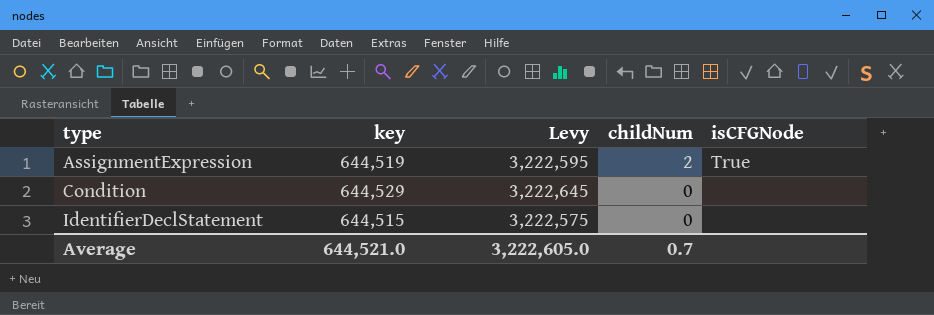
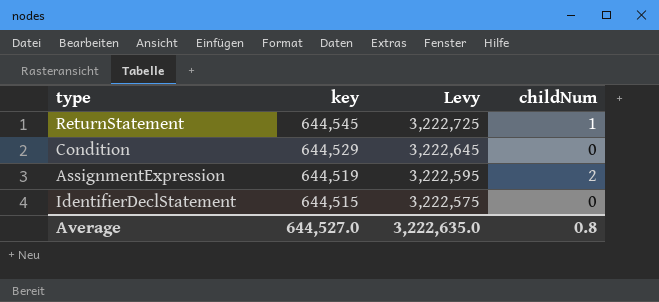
row order: type ascending -> key descending
column isCFGNode | position: 5 -> none
row ReturnStatement: none -> 644,545 | 3,222,725 | 1
Average | key: 644,521.0 -> 644,527.0
Average | Levy: 3,222,605.0 -> 3,222,635.0
Average | childNum: 0.7 -> 0.8

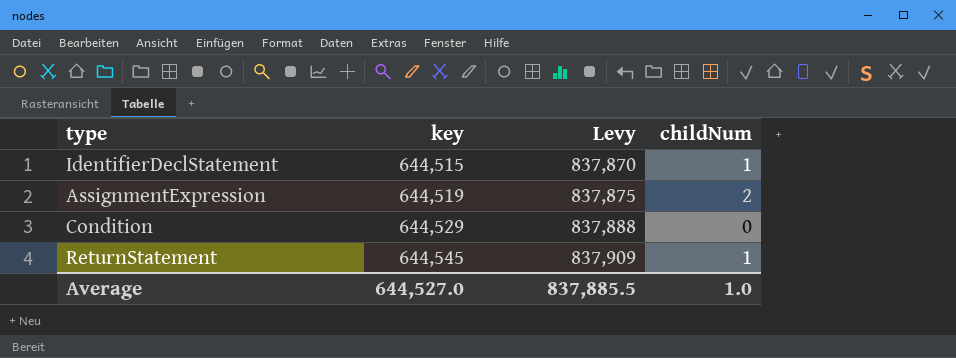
row order: key descending -> key ascending
column Levy | formula: [key] * 5 -> [key] * 1.3
IdentifierDeclStatement | childNum: 0 -> 1
Average | Levy: 3,222,635.0 -> 837,885.5
Average | childNum: 0.8 -> 1.0

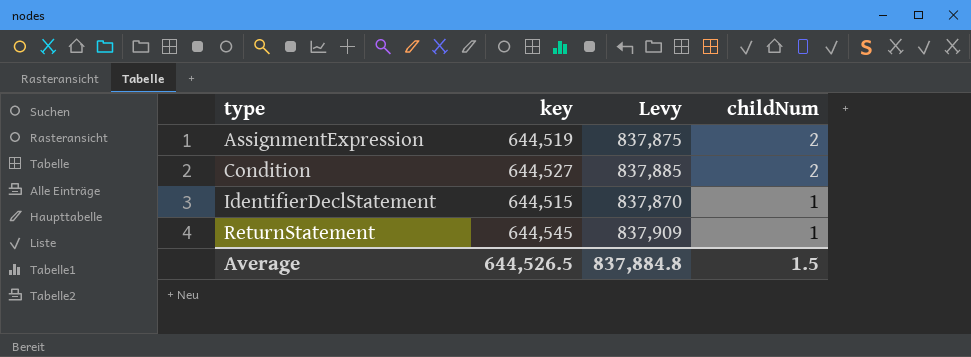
row order: key ascending -> type ascending
Condition | key: 644,529 -> 644,527
Condition | Levy: 837,888 -> 837,885
Condition | childNum: 0 -> 2
Average | key: 644,527.0 -> 644,526.5
Average | Levy: 837,885.5 -> 837,884.8
Average | childNum: 1.0 -> 1.5

